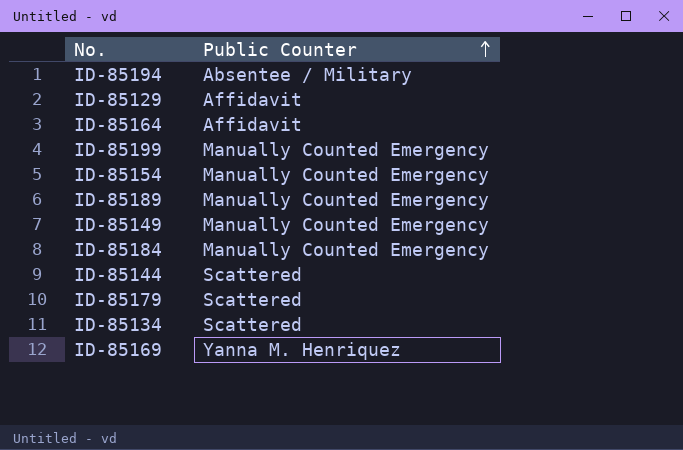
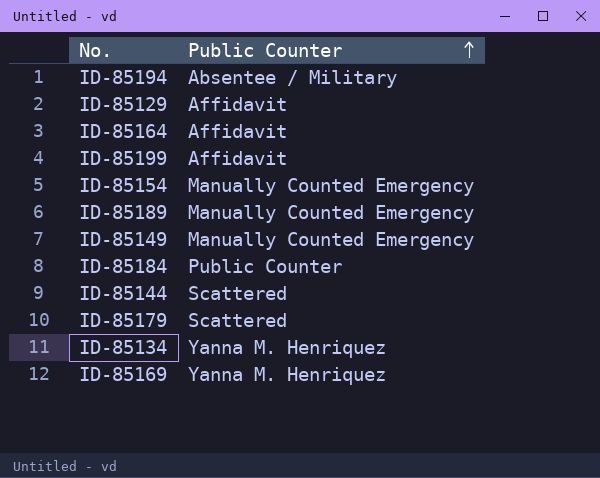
ID-85199 | Public Counter: Manually Counted Emergency -> Affidavit
ID-85184 | Public Counter: Manually Counted Emergency -> Public Counter
ID-85134 | Public Counter: Scattered -> Yanna M. Henriquez

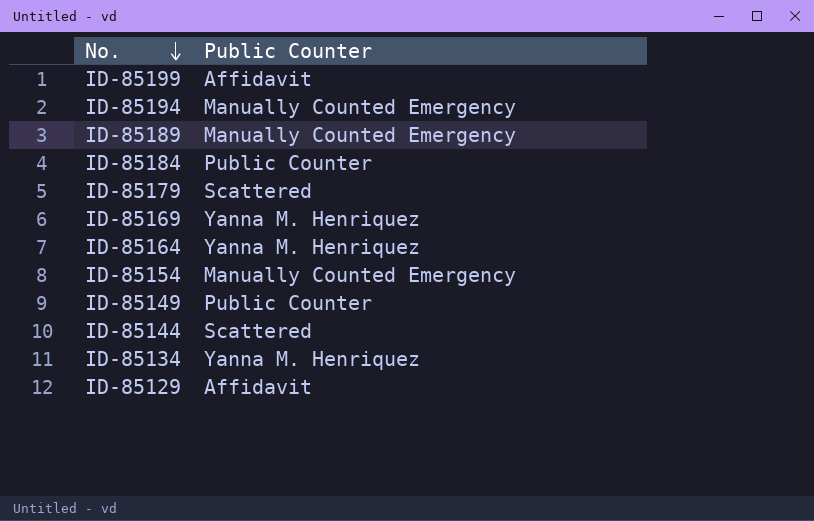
row order: Public Counter ascending -> No. descending
ID-85194 | Public Counter: Absentee / Military -> Manually Counted Emergency
ID-85164 | Public Counter: Affidavit -> Yanna M. Henriquez
ID-85149 | Public Counter: Manually Counted Emergency -> Public Counter

